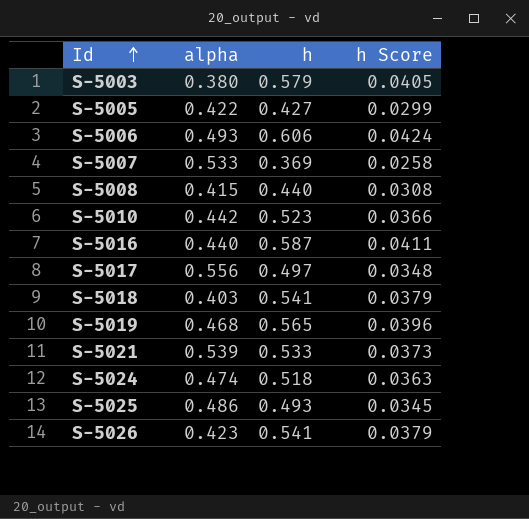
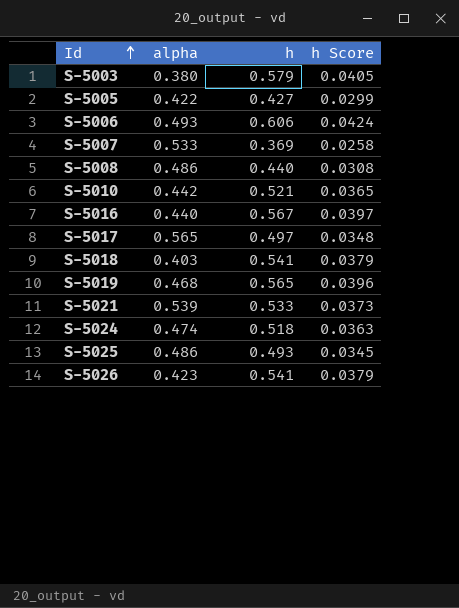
S-5008 | alpha: 0.415 -> 0.486
S-5010 | h: 0.523 -> 0.521
S-5010 | h Score: 0.0366 -> 0.0365
S-5016 | h: 0.587 -> 0.567
S-5016 | h Score: 0.0411 -> 0.0397
S-5017 | alpha: 0.556 -> 0.565

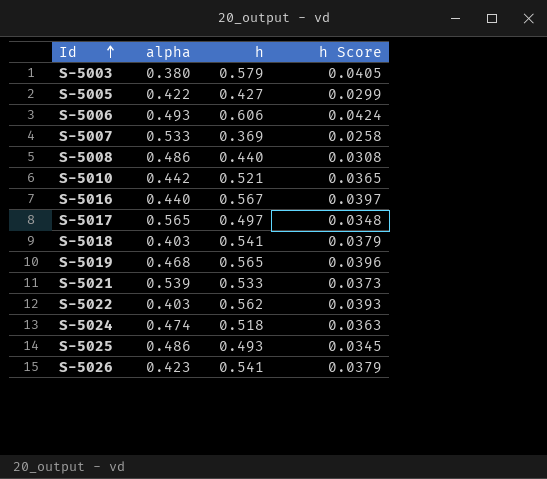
row S-5022: none -> 0.403 | 0.562 | 0.0393

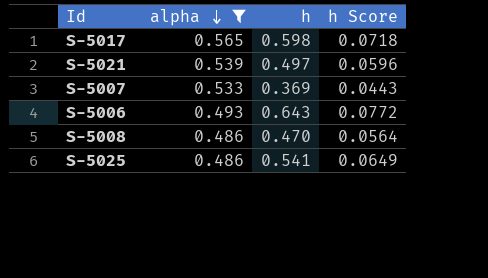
filter: none -> alpha >= 0.486
row order: Id ascending -> alpha descending
column h Score | formula: [h] * 0.07 -> [h] * 0.12
S-5017 | h: 0.497 -> 0.598
S-5021 | h: 0.533 -> 0.497
S-5006 | h: 0.606 -> 0.643
S-5008 | h: 0.440 -> 0.470
S-5025 | h: 0.493 -> 0.541

